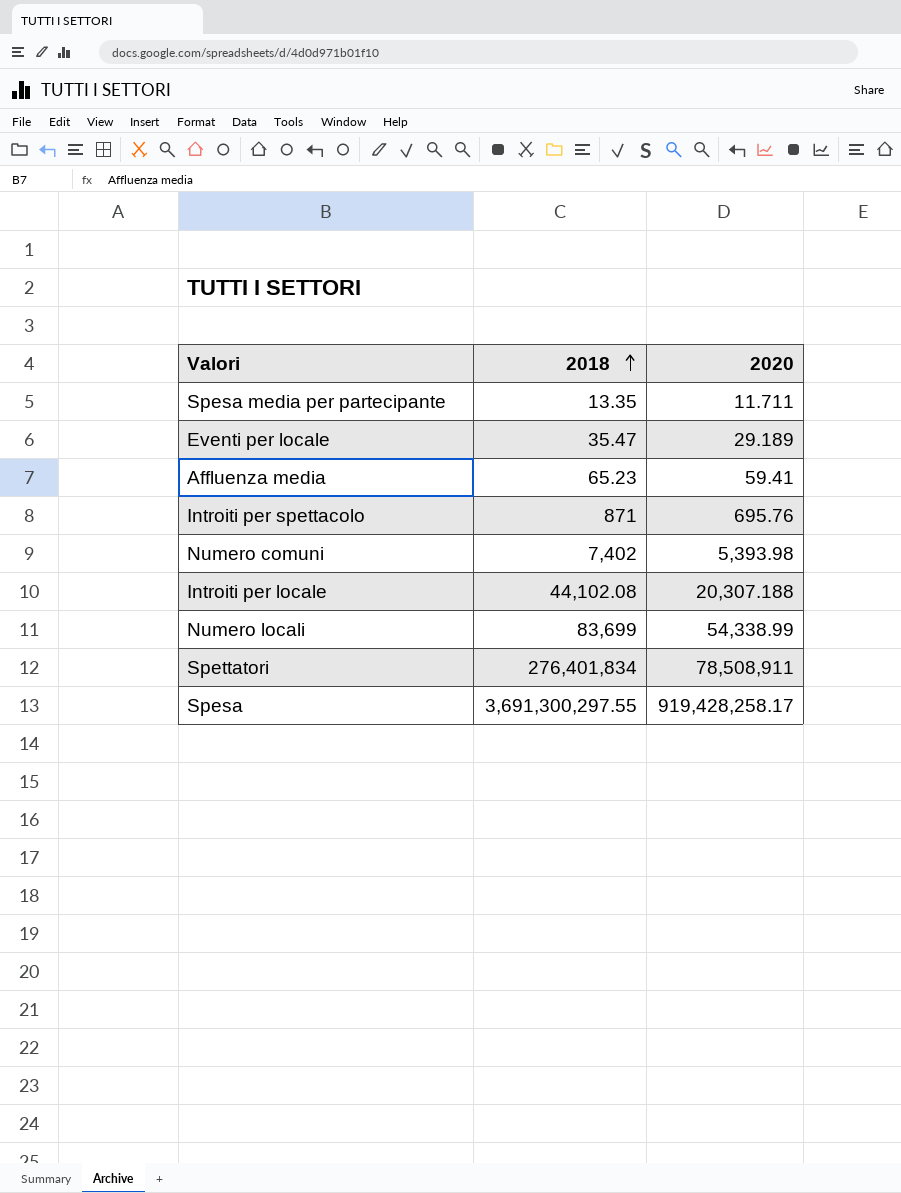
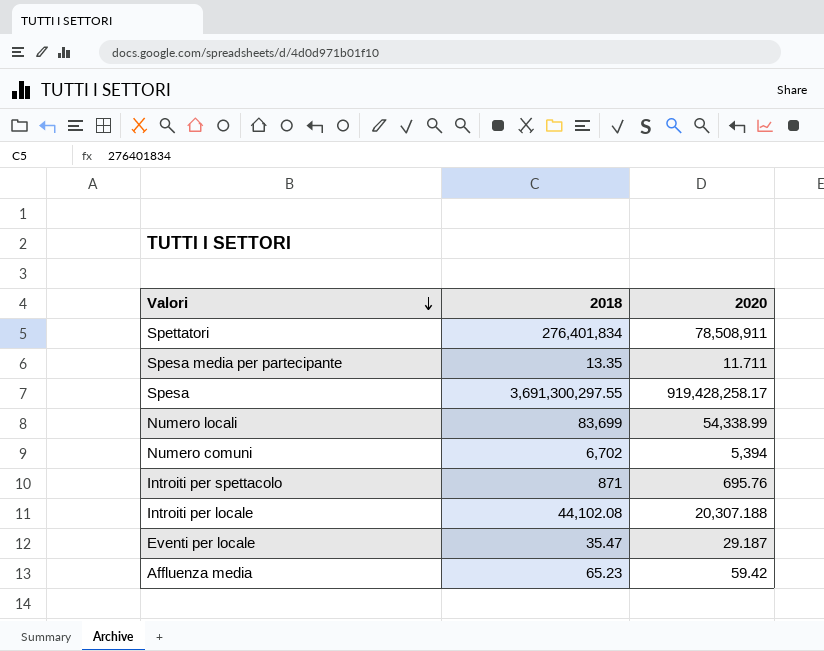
row order: 2018 ascending -> Valori descending
Numero comuni | 2018: 7,402 -> 6,702
Numero comuni | 2020: 5,393.98 -> 5,394
Eventi per locale | 2020: 29.189 -> 29.187
Affluenza media | 2020: 59.41 -> 59.42

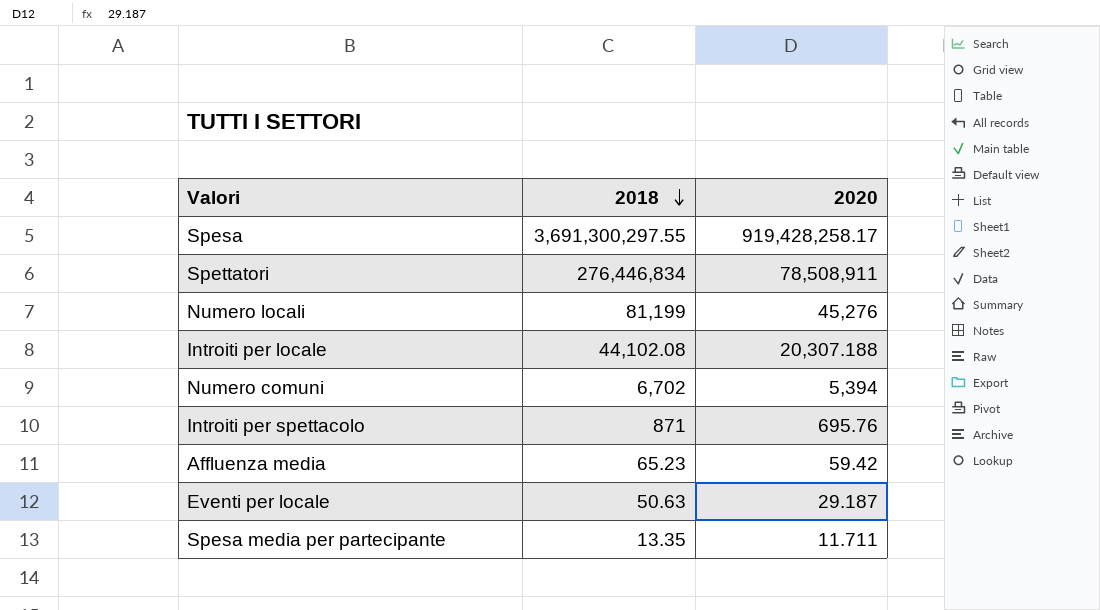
row order: Valori descending -> 2018 descending
Spettatori | 2018: 276,401,834 -> 276,446,834
Numero locali | 2018: 83,699 -> 81,199
Numero locali | 2020: 54,338.99 -> 45,276
Eventi per locale | 2018: 35.47 -> 50.63

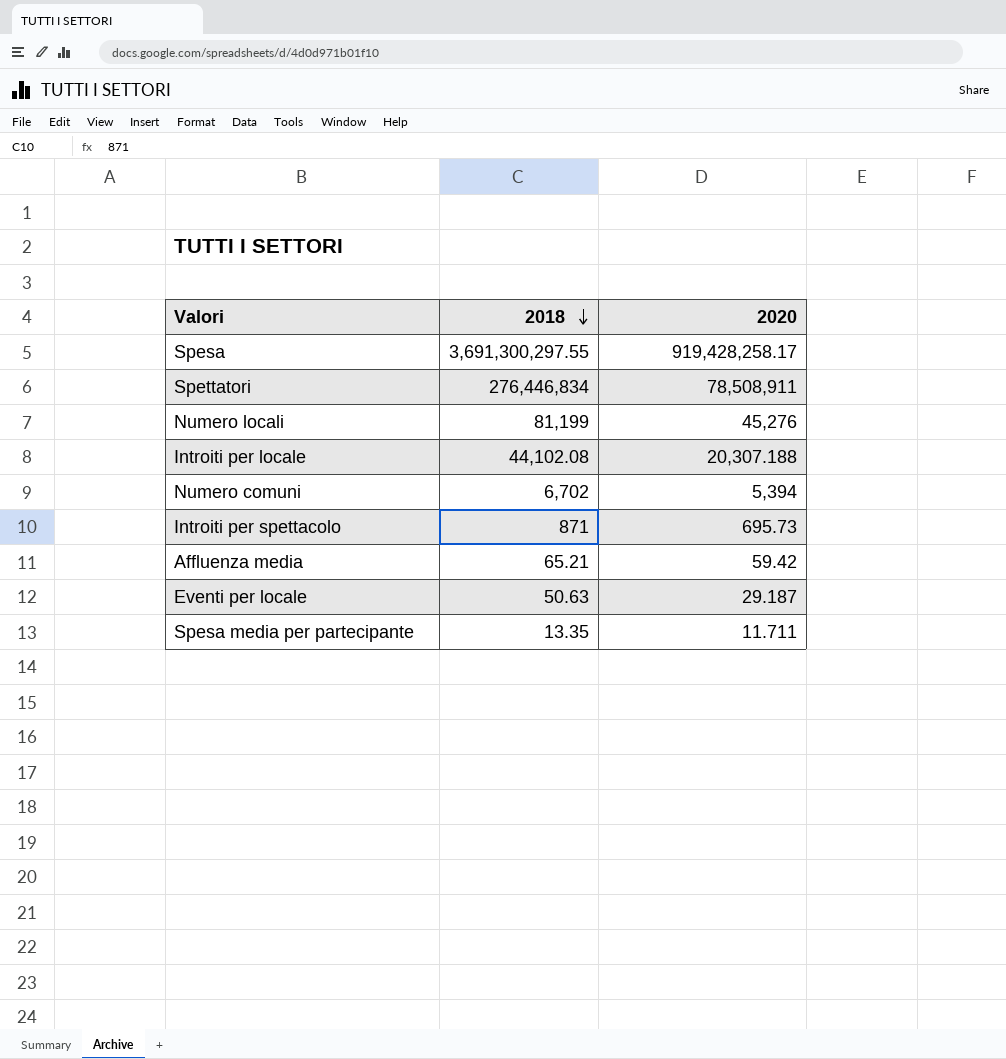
Introiti per spettacolo | 2020: 695.76 -> 695.73
Affluenza media | 2018: 65.23 -> 65.21

